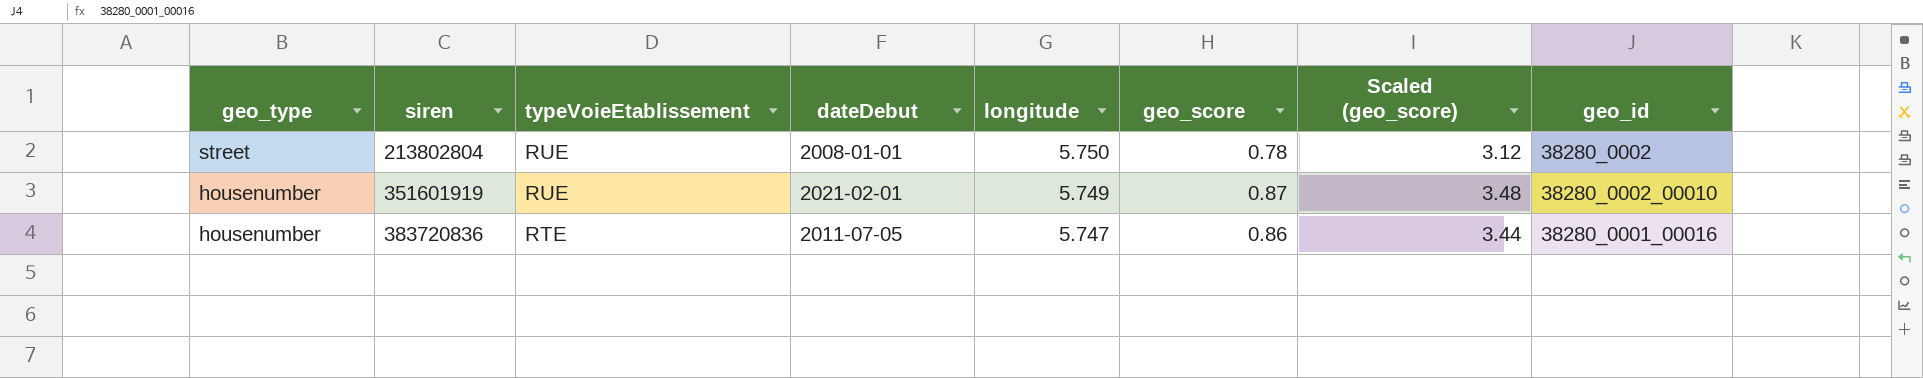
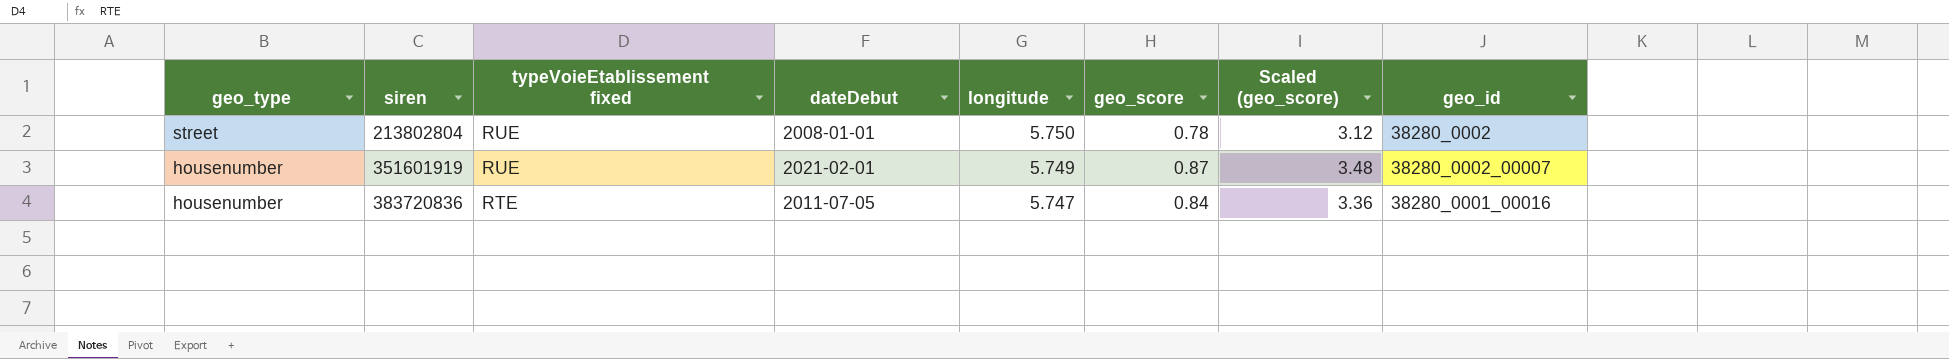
column name: typeVoieEtablissement -> typeVoieEtablissement fixed
351601919 | geo_id: 38280_0002_00010 -> 38280_0002_00007
383720836 | geo_score: 0.86 -> 0.84
383720836 | Scaled (geo_score): 3.44 -> 3.36

